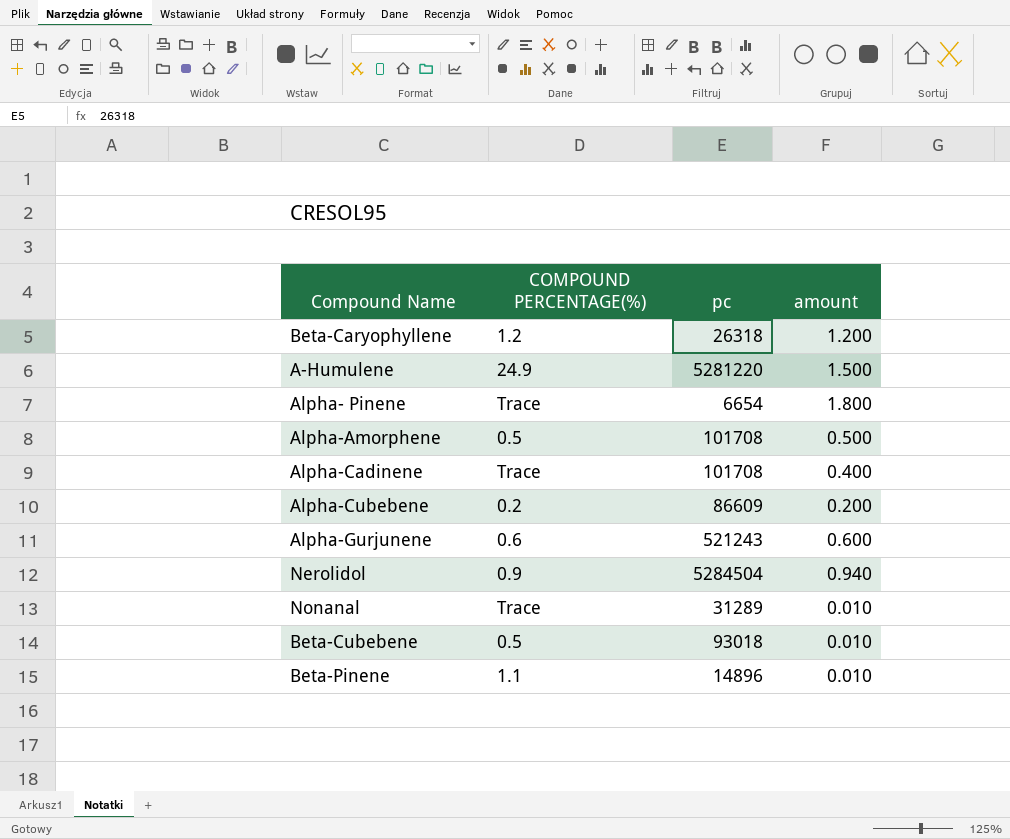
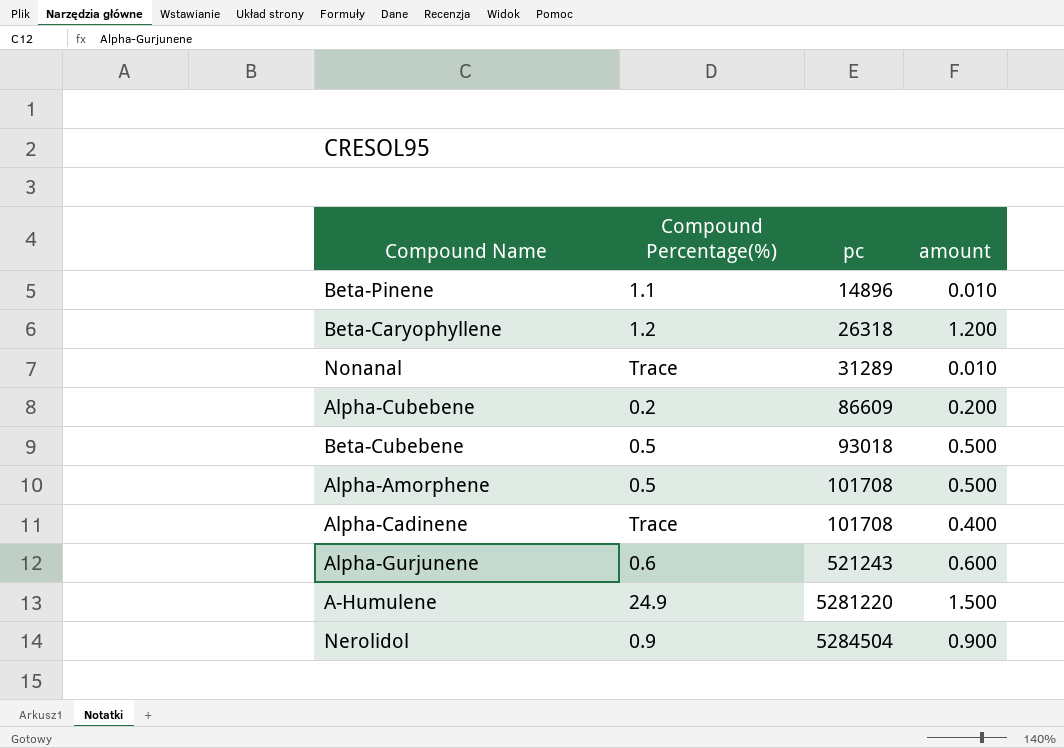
row order: none -> pc ascending
column name: COMPOUND PERCENTAGE(%) -> Compound Percentage(%)
row Alpha- Pinene: Trace | 6654 | 1.800 -> none
Beta-Cubebene | amount: 0.010 -> 0.500
Nerolidol | amount: 0.940 -> 0.900

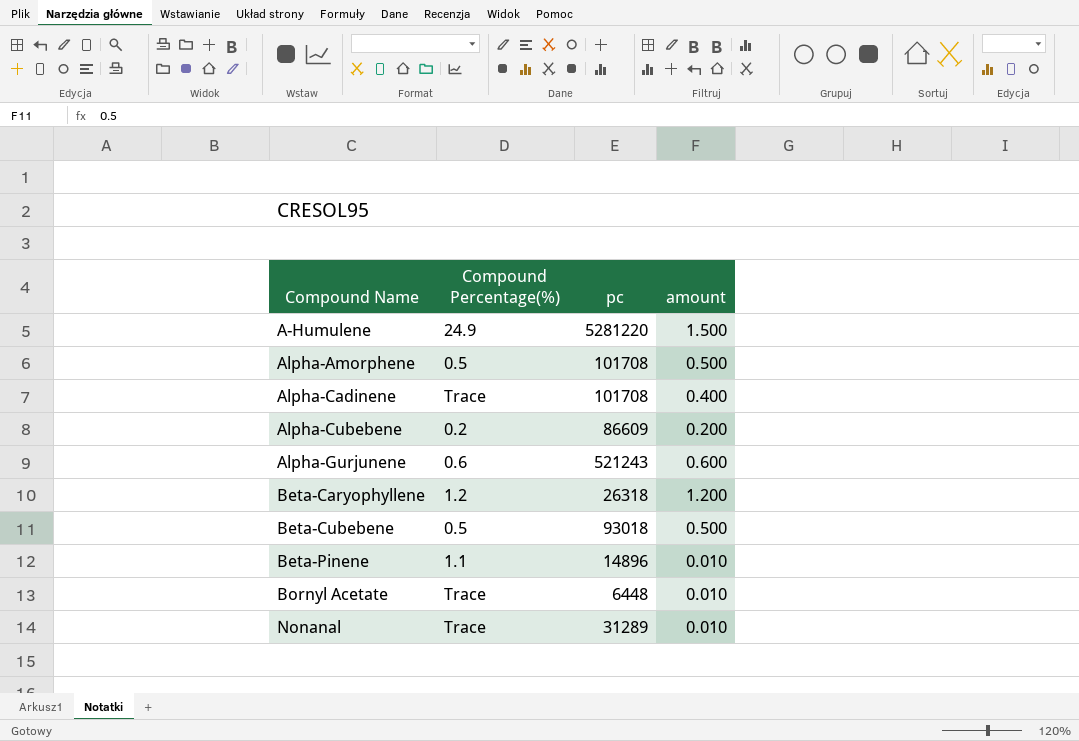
row order: pc ascending -> Compound Name ascending
row Nerolidol: 0.9 | 5284504 | 0.900 -> none
row Bornyl Acetate: none -> Trace | 6448 | 0.010

